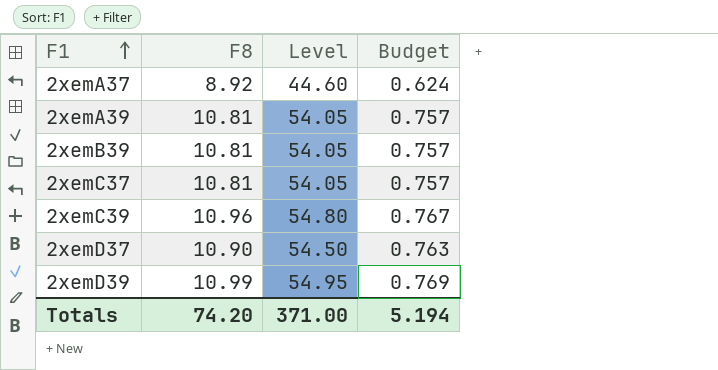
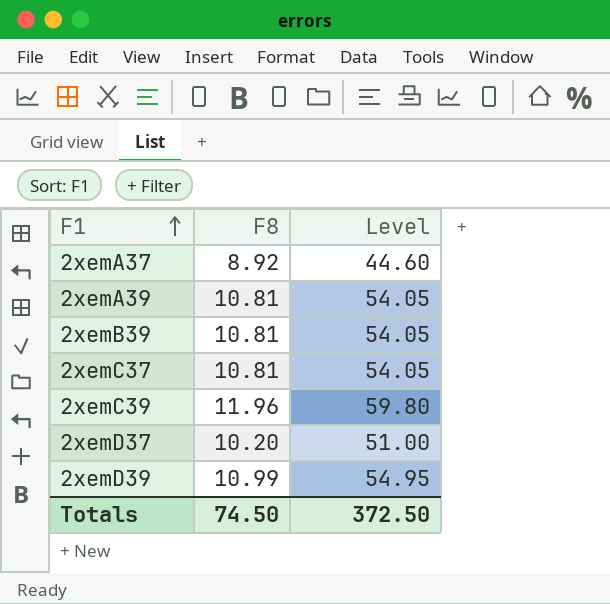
column Budget | formula: [F8] * 0.07 -> none
2xemC39 | F8: 10.96 -> 11.96
2xemC39 | Level: 54.80 -> 59.80
2xemD37 | F8: 10.90 -> 10.20
2xemD37 | Level: 54.50 -> 51.00
Totals | F8: 74.20 -> 74.50
Totals | Level: 371.00 -> 372.50

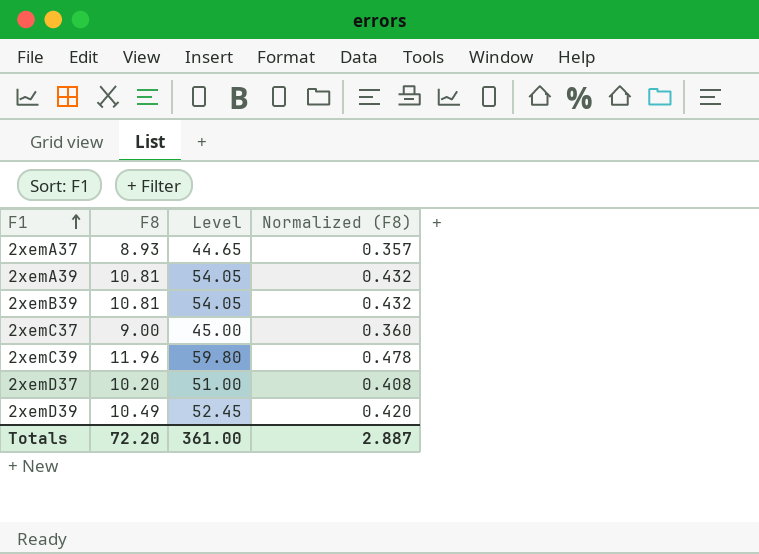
column Normalized (F8) | formula: none -> [F8] * 0.04
2xemA37 | F8: 8.92 -> 8.93
2xemA37 | Level: 44.60 -> 44.65
2xemC37 | F8: 10.81 -> 9.00
2xemC37 | Level: 54.05 -> 45.00
2xemD39 | F8: 10.99 -> 10.49
2xemD39 | Level: 54.95 -> 52.45
Totals | F8: 74.50 -> 72.20
Totals | Level: 372.50 -> 361.00

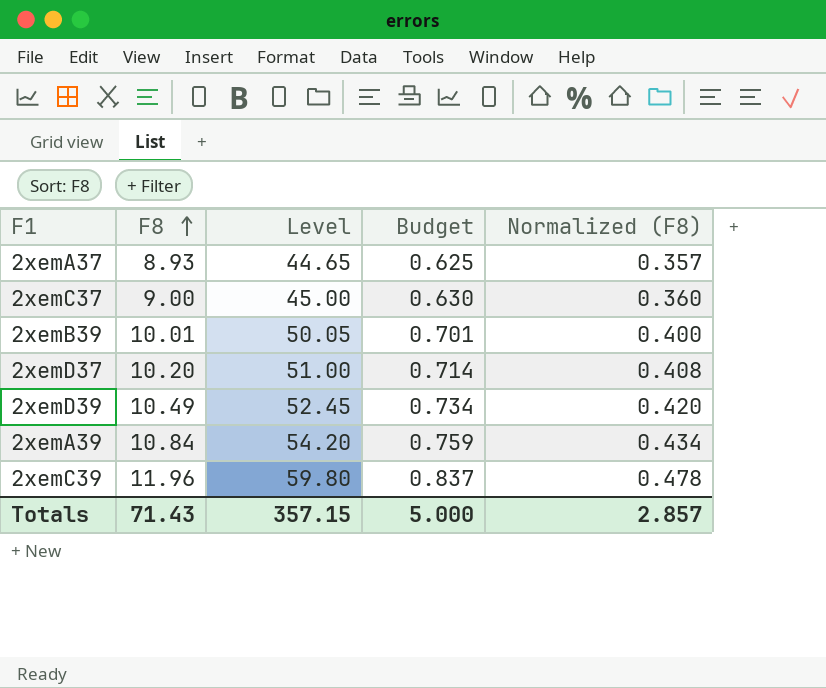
row order: F1 ascending -> F8 ascending
column Budget | formula: none -> [F8] * 0.07
2xemB39 | F8: 10.81 -> 10.01
2xemB39 | Level: 54.05 -> 50.05
2xemB39 | Normalized (F8): 0.432 -> 0.400
2xemA39 | F8: 10.81 -> 10.84
2xemA39 | Level: 54.05 -> 54.20
2xemA39 | Normalized (F8): 0.432 -> 0.434
Totals | F8: 72.20 -> 71.43
Totals | Level: 361.00 -> 357.15
Totals | Normalized (F8): 2.887 -> 2.857

